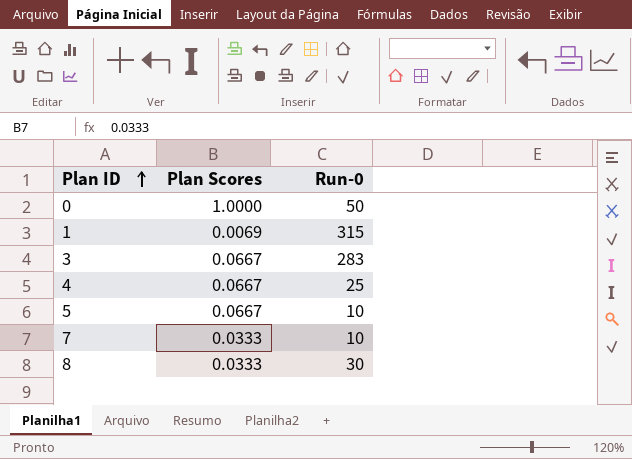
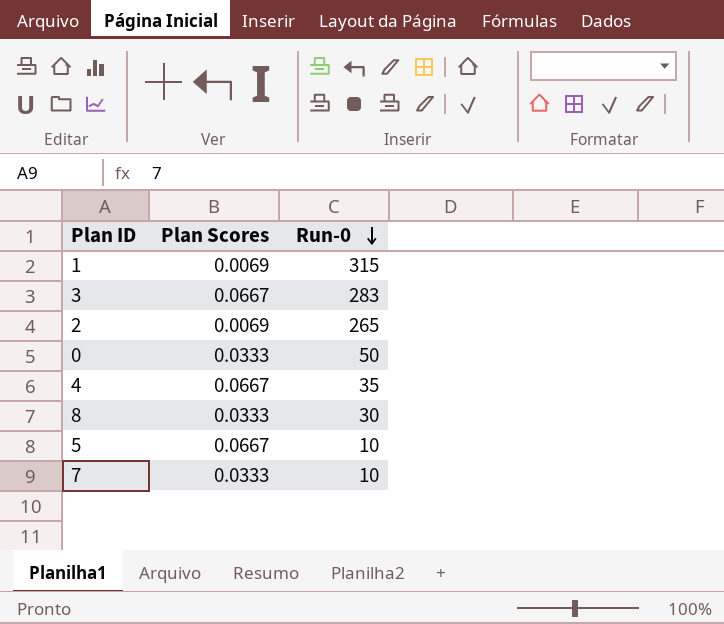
row order: Plan ID ascending -> Run-0 descending
row 2: none -> 0.0069 | 265
0 | Plan Scores: 1.0000 -> 0.0333
4 | Run-0: 25 -> 35

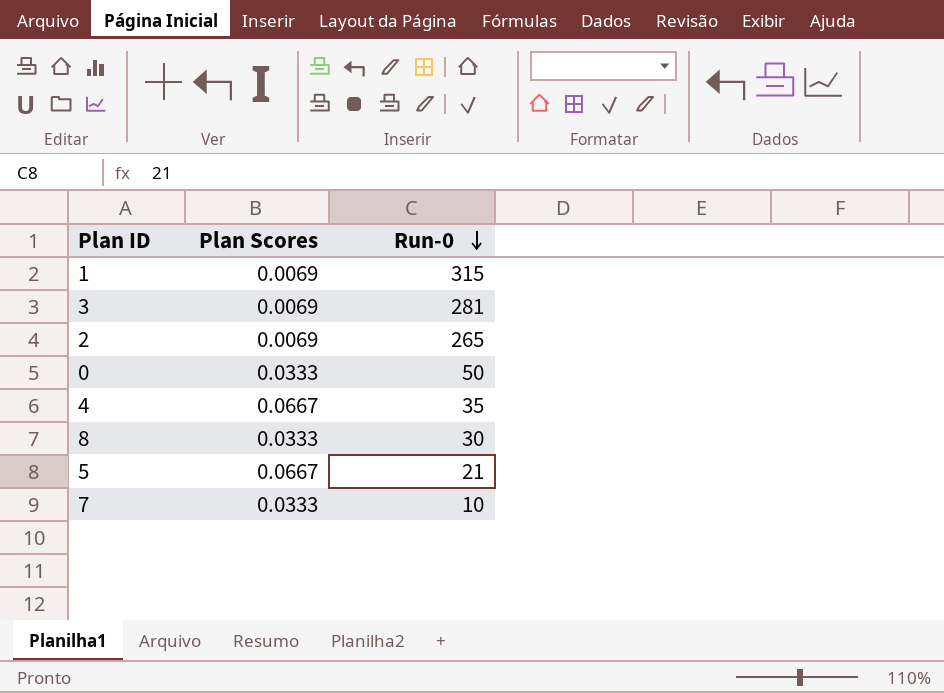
3 | Plan Scores: 0.0667 -> 0.0069
3 | Run-0: 283 -> 281
5 | Run-0: 10 -> 21

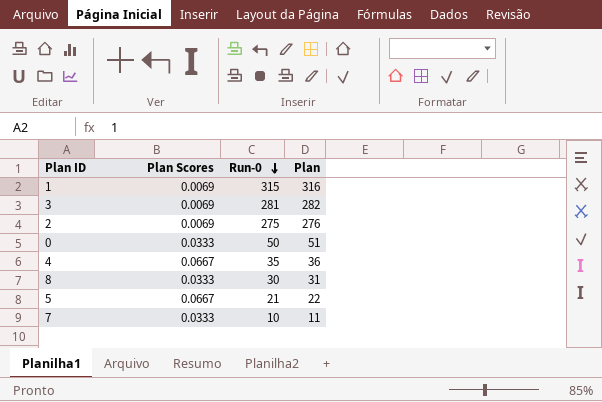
column Plan | formula: none -> [Run-0] + 1
2 | Run-0: 265 -> 275

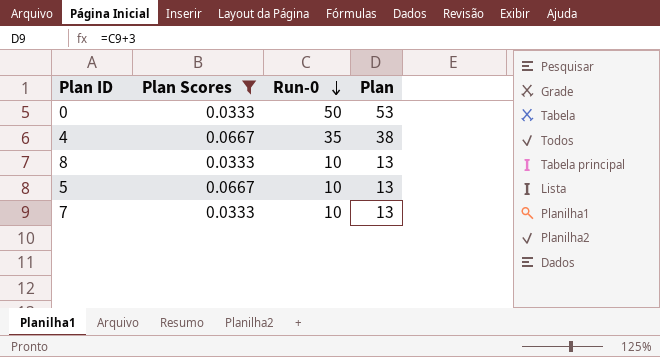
filter: none -> Plan Scores != 0.0069
column Plan | formula: [Run-0] + 1 -> [Run-0] + 3
8 | Run-0: 30 -> 10
5 | Run-0: 21 -> 10

